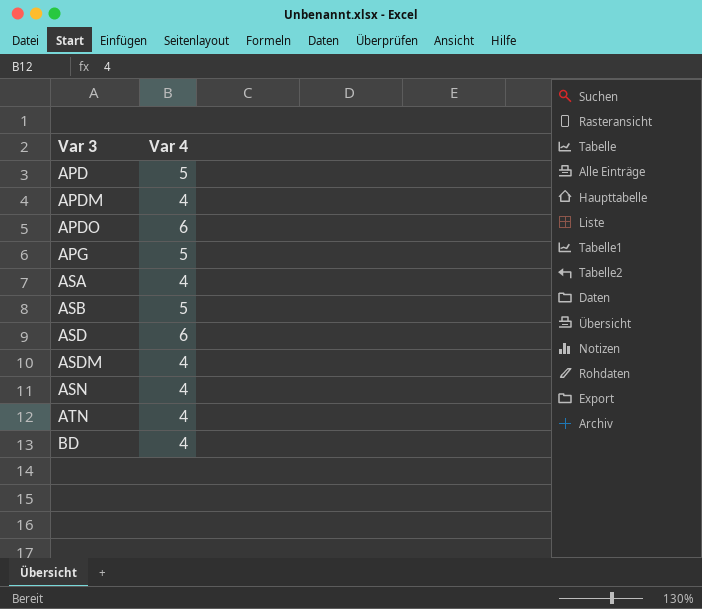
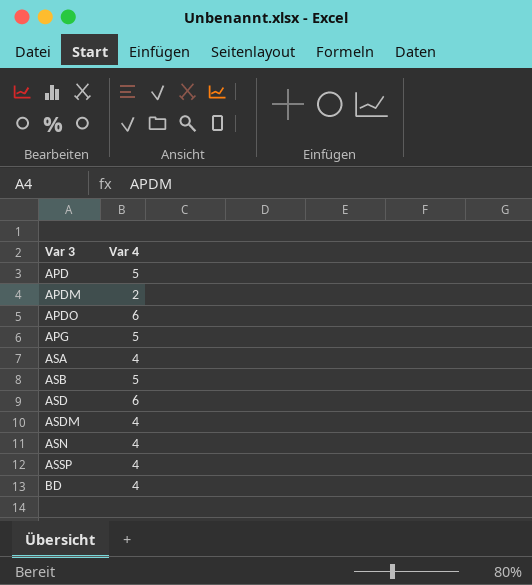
row ATN: 4 -> none
APDM | Var 4: 4 -> 2
row ASSP: none -> 4

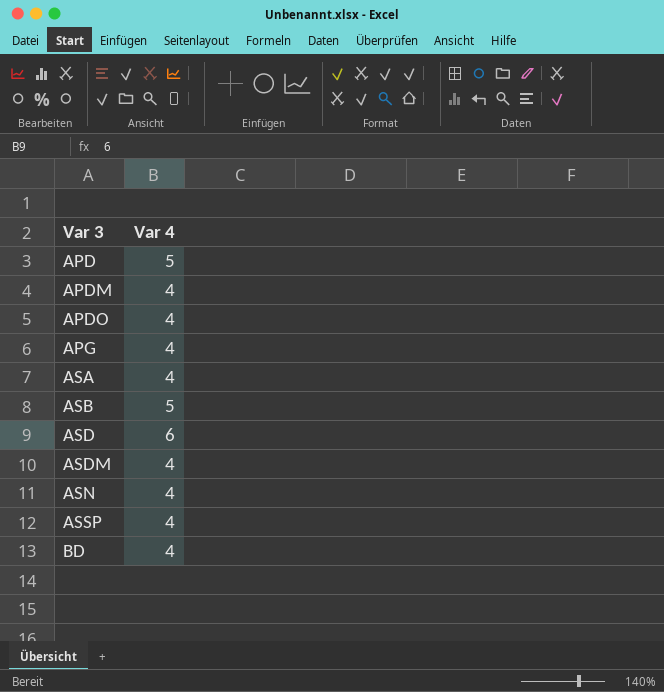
APDM | Var 4: 2 -> 4
APDO | Var 4: 6 -> 4
APG | Var 4: 5 -> 4

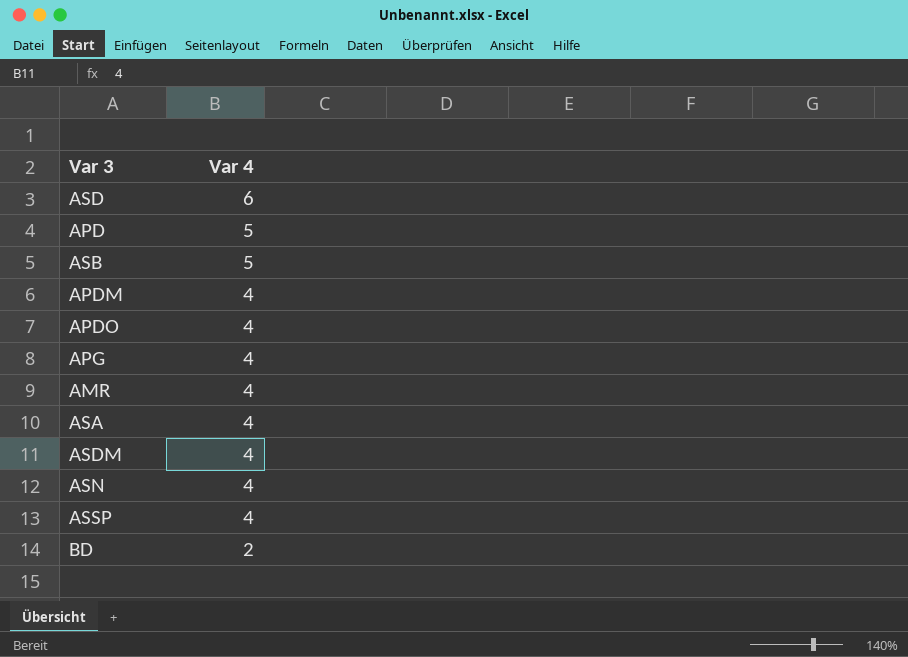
row order: Var 3 ascending -> Var 4 descending
row AMR: none -> 4
BD | Var 4: 4 -> 2

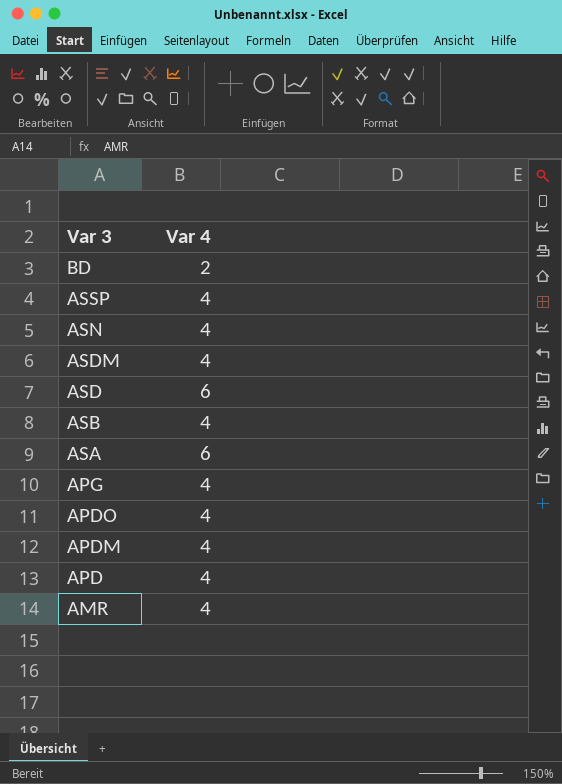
row order: Var 4 descending -> Var 3 descending
ASB | Var 4: 5 -> 4
ASA | Var 4: 4 -> 6
APD | Var 4: 5 -> 4

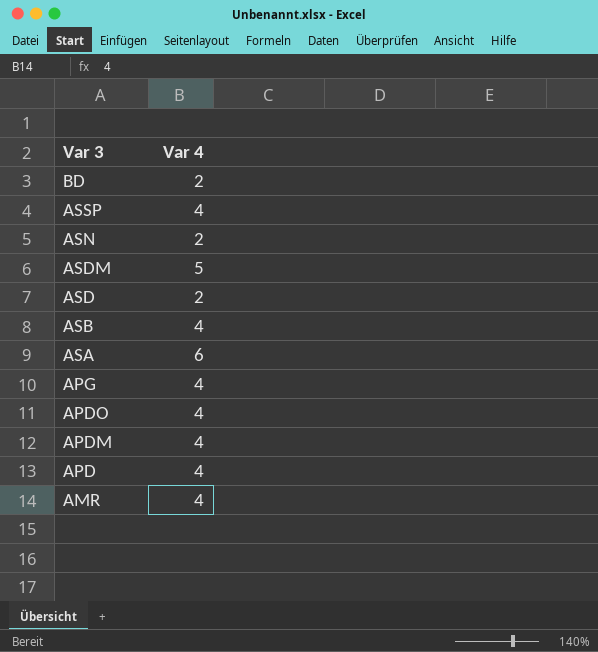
ASN | Var 4: 4 -> 2
ASDM | Var 4: 4 -> 5
ASD | Var 4: 6 -> 2

